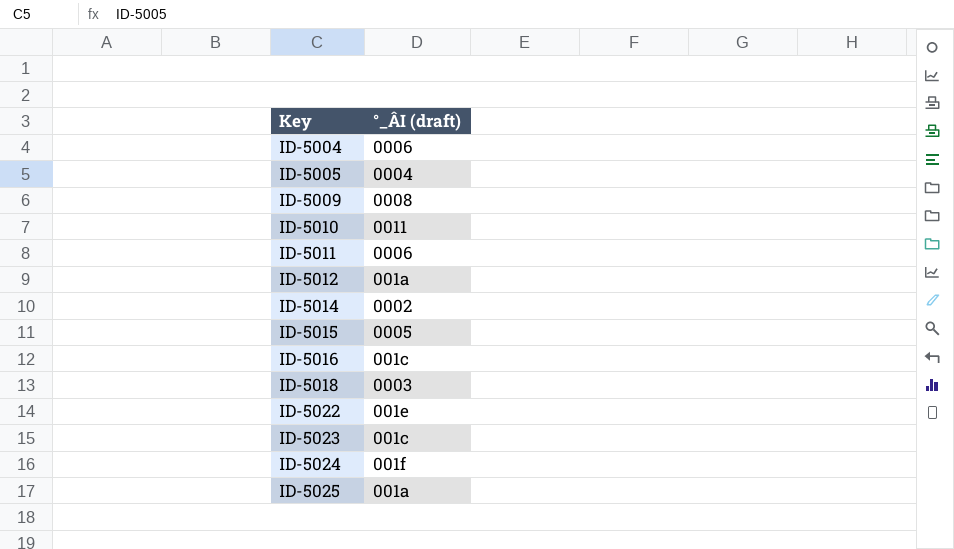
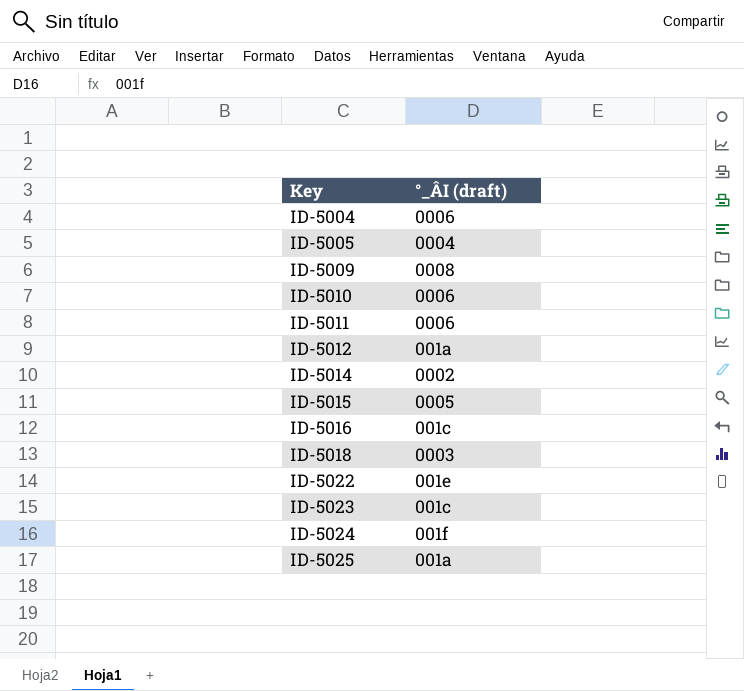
ID-5010 | °_ÂI (draft): 0011 -> 0006

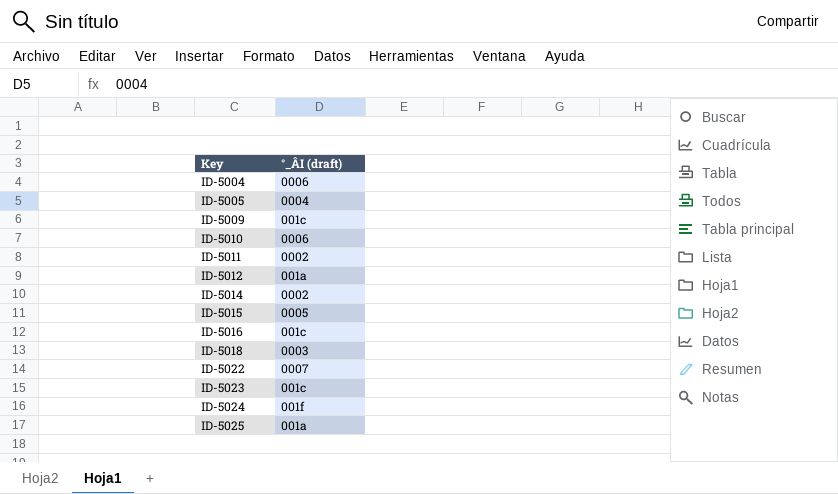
ID-5009 | °_ÂI (draft): 0008 -> 001c
ID-5011 | °_ÂI (draft): 0006 -> 0002
ID-5022 | °_ÂI (draft): 001e -> 0007

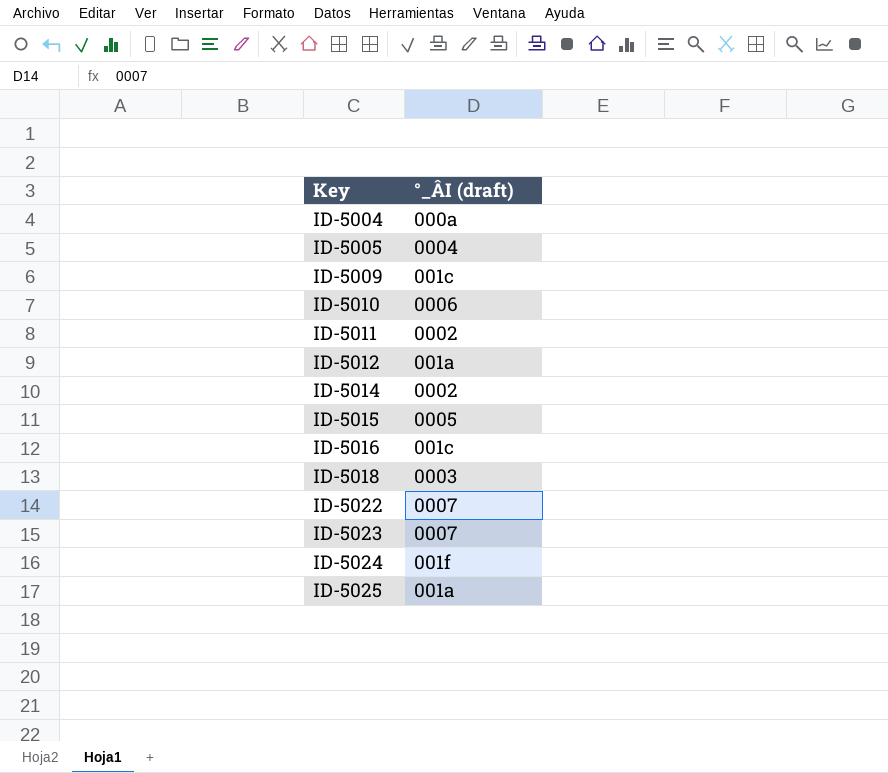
ID-5004 | °_ÂI (draft): 0006 -> 000a
ID-5023 | °_ÂI (draft): 001c -> 0007

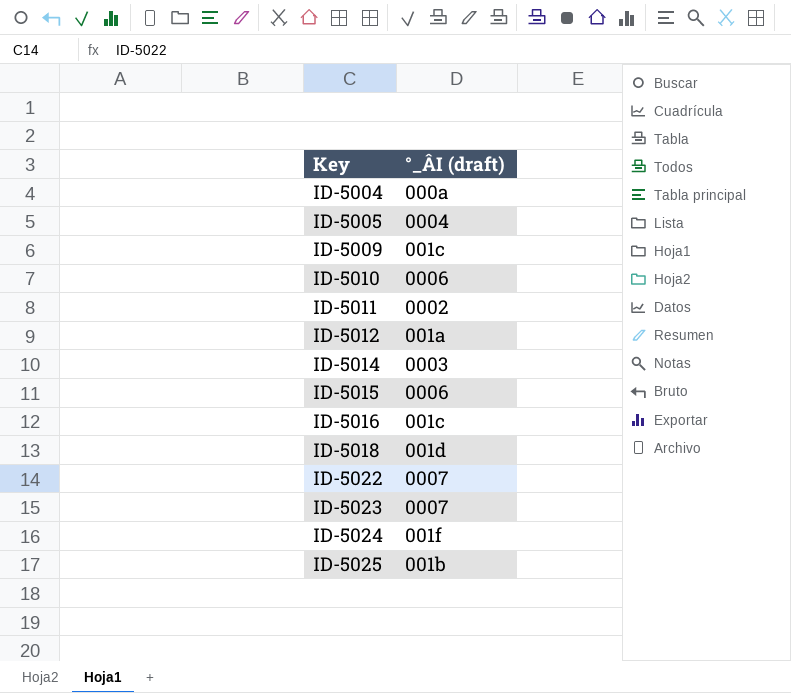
ID-5014 | °_ÂI (draft): 0002 -> 0003
ID-5015 | °_ÂI (draft): 0005 -> 0006
ID-5018 | °_ÂI (draft): 0003 -> 001d
ID-5025 | °_ÂI (draft): 001a -> 001b

